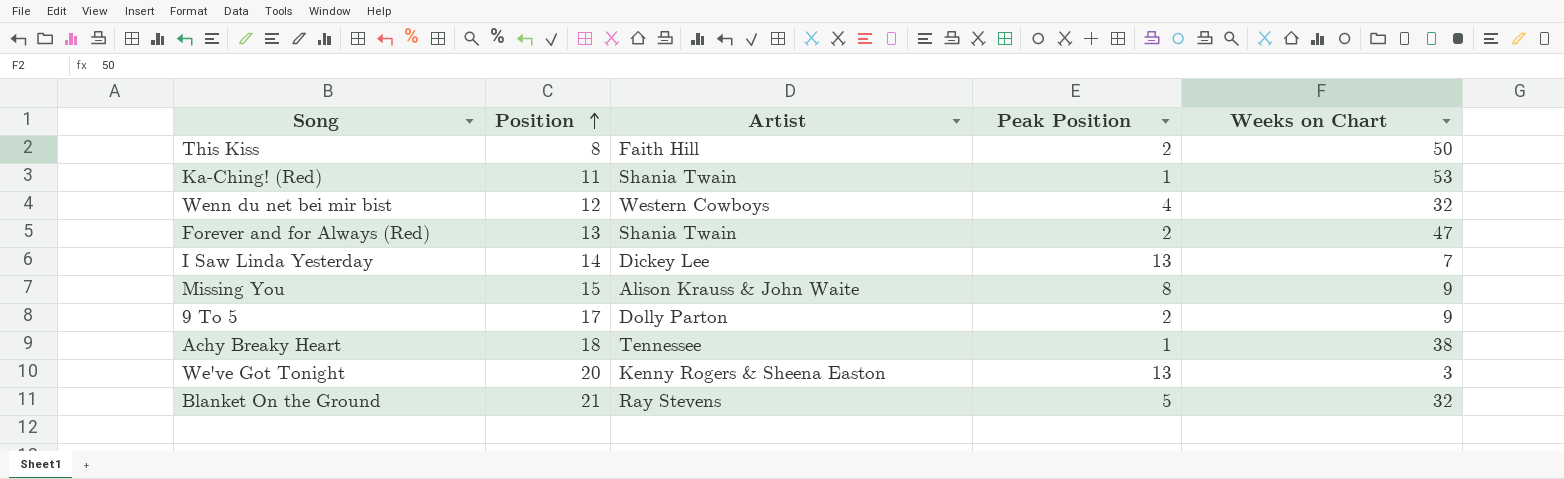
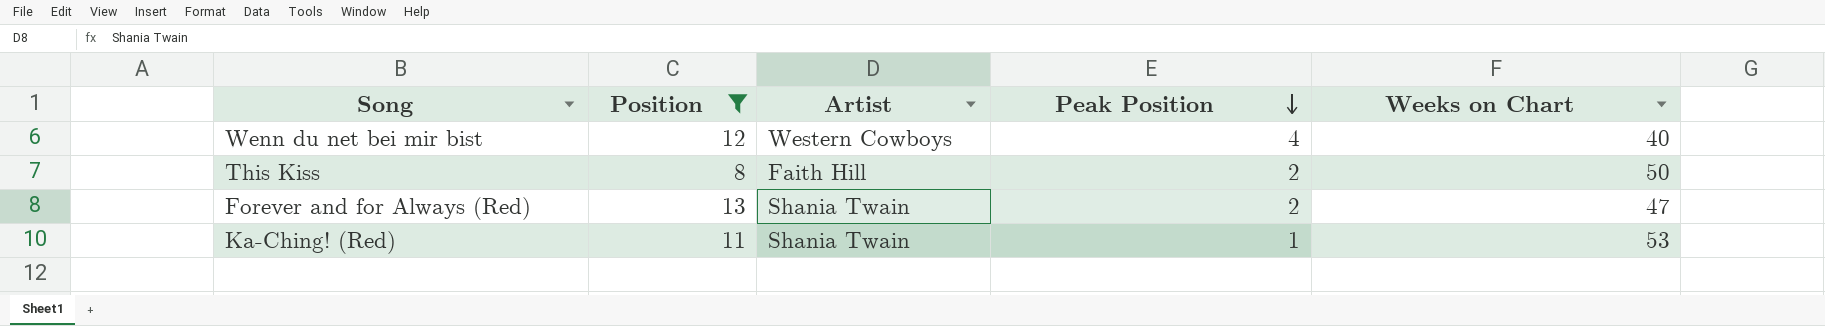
filter: none -> Position <= 13
row order: Position ascending -> Peak Position descending
Wenn du net bei mir bist | Weeks on Chart: 32 -> 40

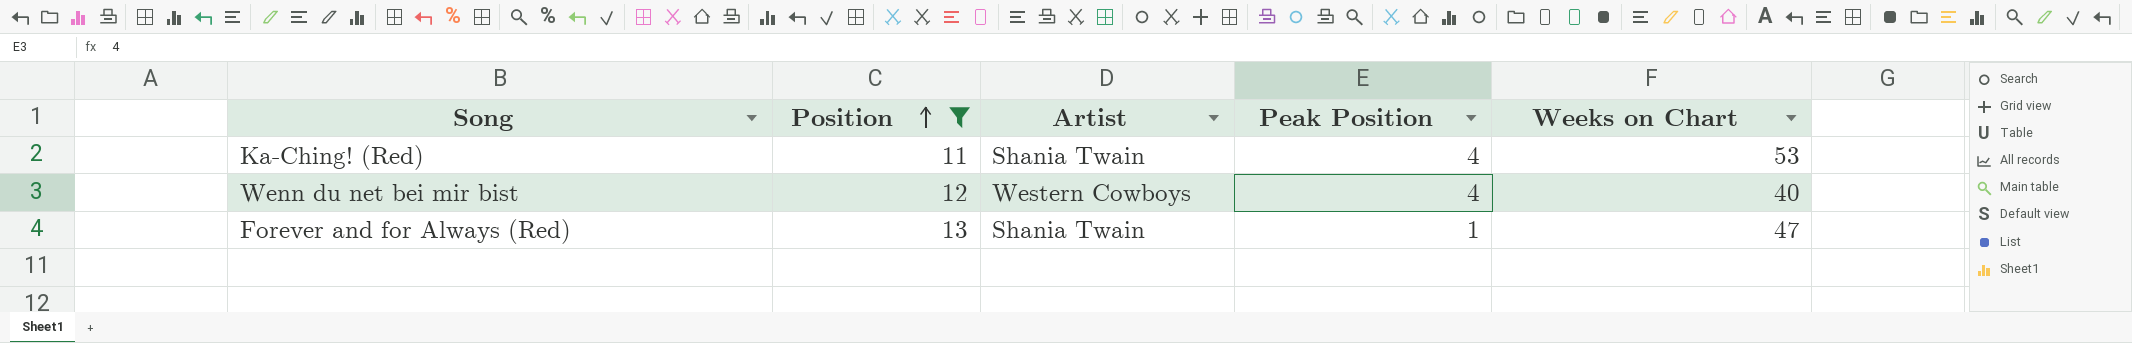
row order: Peak Position descending -> Position ascending
row This Kiss: 8 | Faith Hill | 2 | 50 -> none
Ka-Ching! (Red) | Peak Position: 1 -> 4
Forever and for Always (Red) | Peak Position: 2 -> 1

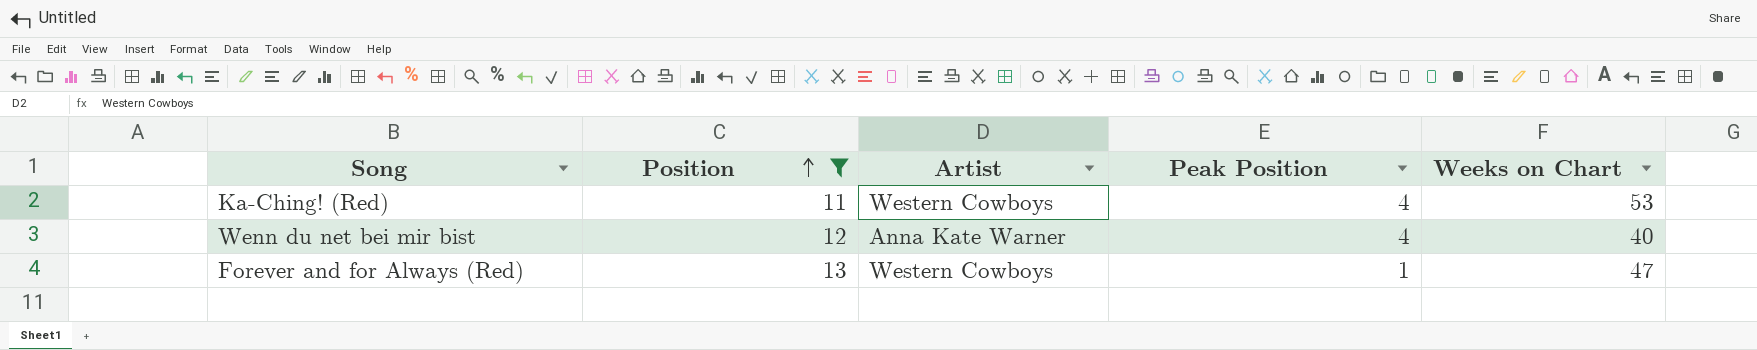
Ka-Ching! (Red) | Artist: Shania Twain -> Western Cowboys
Wenn du net bei mir bist | Artist: Western Cowboys -> Anna Kate Warner
Forever and for Always (Red) | Artist: Shania Twain -> Western Cowboys

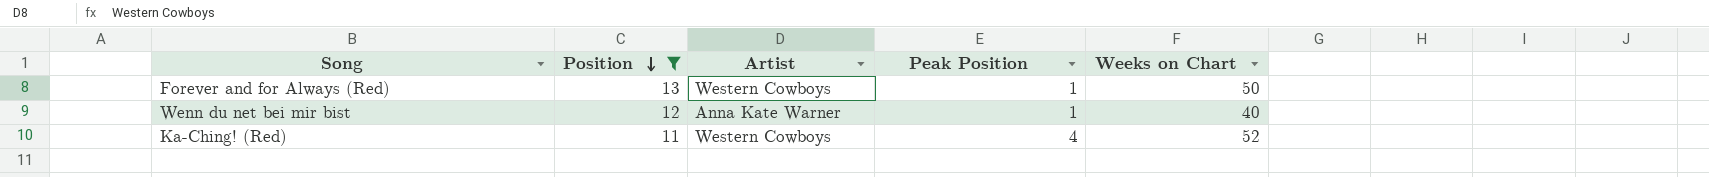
row order: Position ascending -> Position descending
Forever and for Always (Red) | Weeks on Chart: 47 -> 50
Wenn du net bei mir bist | Peak Position: 4 -> 1
Ka-Ching! (Red) | Weeks on Chart: 53 -> 52

